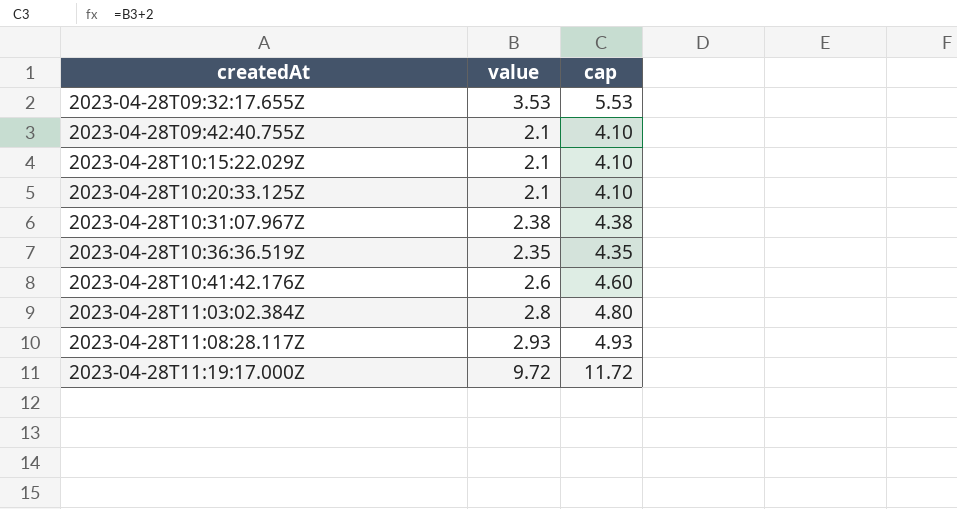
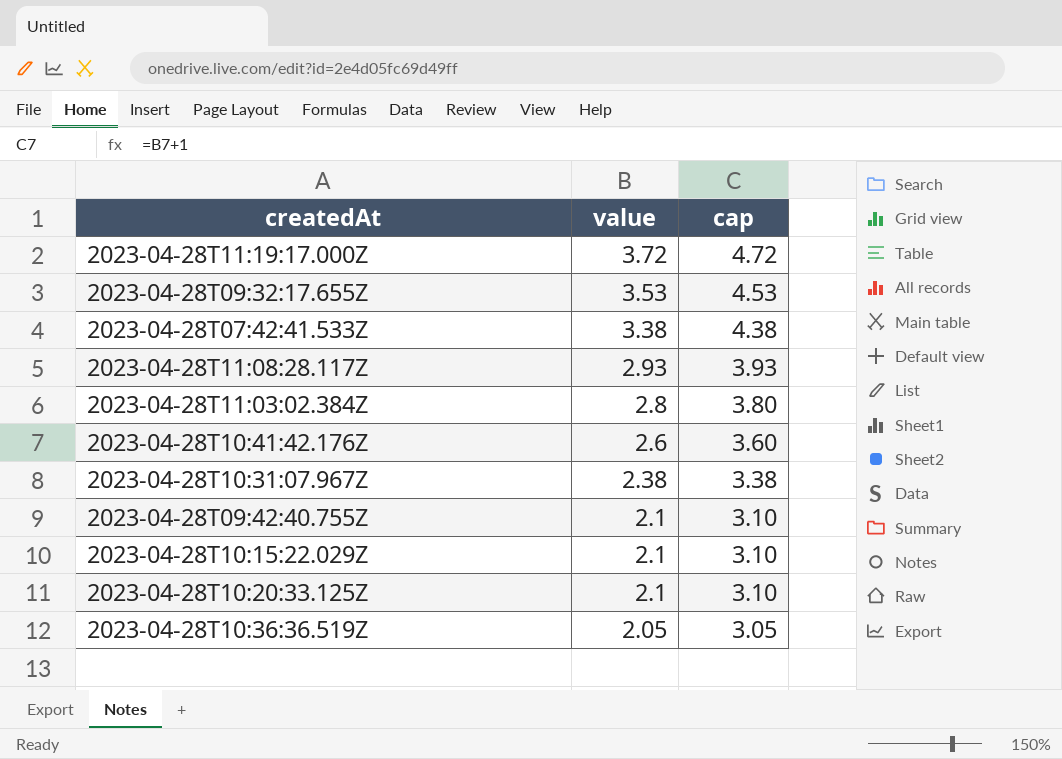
row order: createdAt ascending -> value descending
column cap | formula: [value] + 2 -> [value] + 1
2023-04-28T11:19:17.000Z | value: 9.72 -> 3.72
row 2023-04-28T07:42:41.533Z: none -> 3.38 | 4.38
2023-04-28T10:36:36.519Z | value: 2.35 -> 2.05

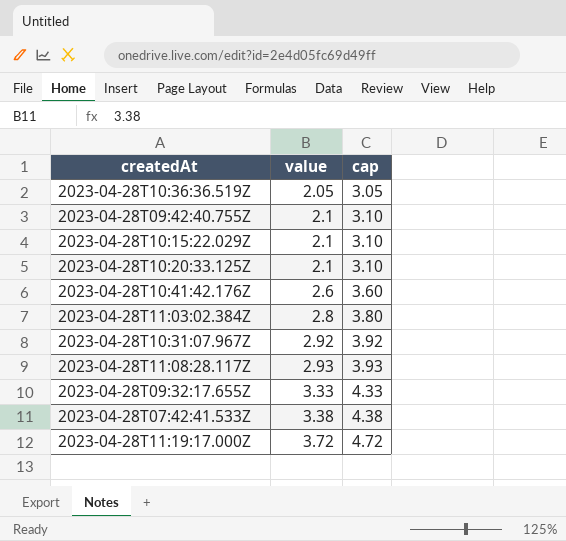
row order: value descending -> value ascending
2023-04-28T10:31:07.967Z | value: 2.38 -> 2.92
2023-04-28T10:31:07.967Z | cap: 3.38 -> 3.92
2023-04-28T09:32:17.655Z | value: 3.53 -> 3.33
2023-04-28T09:32:17.655Z | cap: 4.53 -> 4.33

